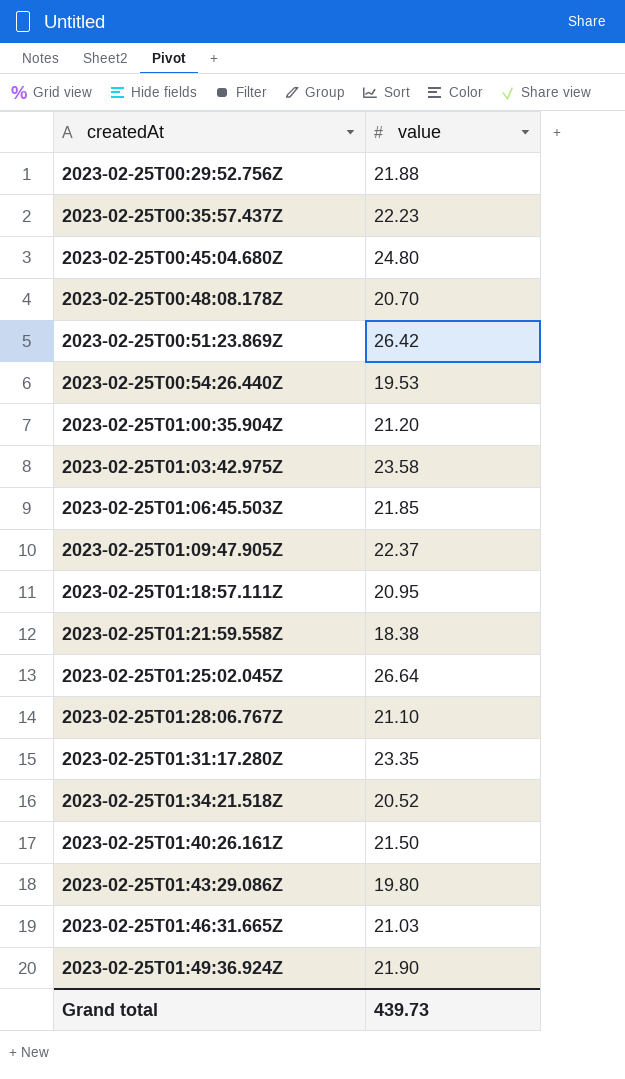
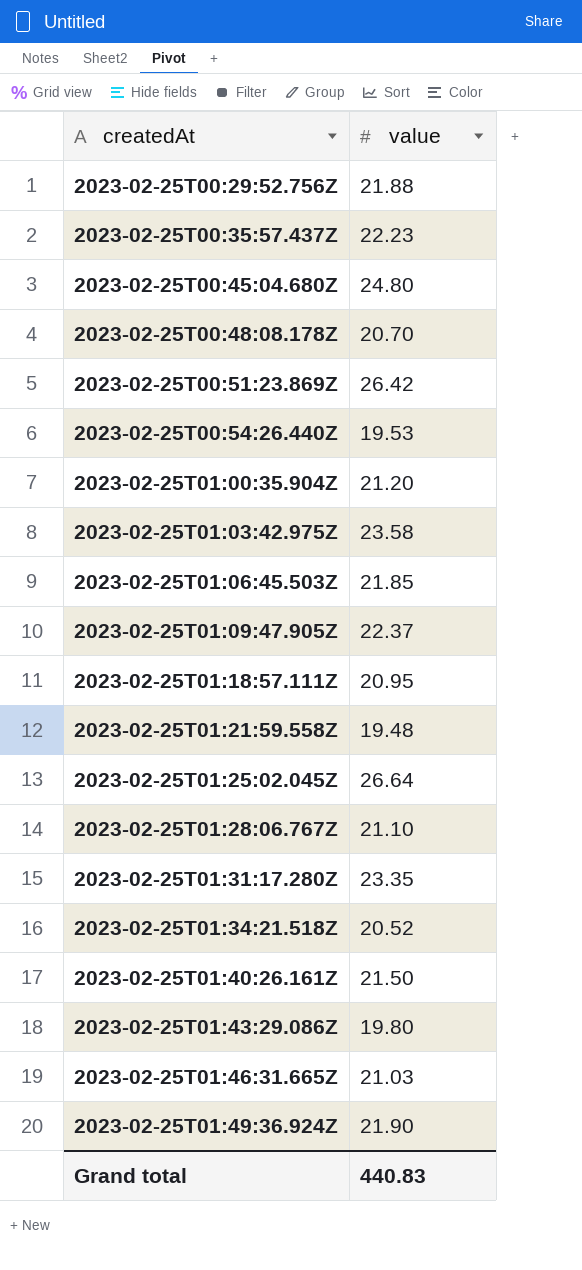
2023-02-25T01:21:59.558Z | value: 18.38 -> 19.48
Grand total | value: 439.73 -> 440.83

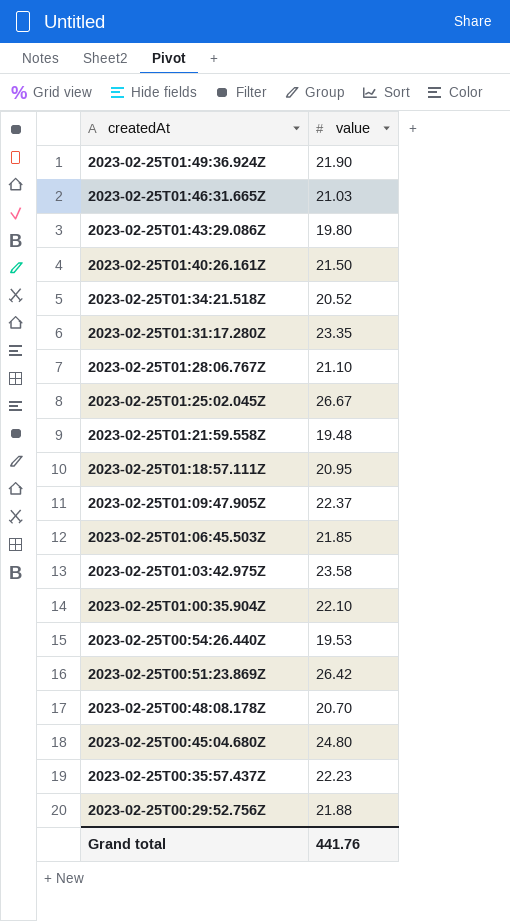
row order: createdAt ascending -> createdAt descending
2023-02-25T01:25:02.045Z | value: 26.64 -> 26.67
2023-02-25T01:00:35.904Z | value: 21.20 -> 22.10
Grand total | value: 440.83 -> 441.76

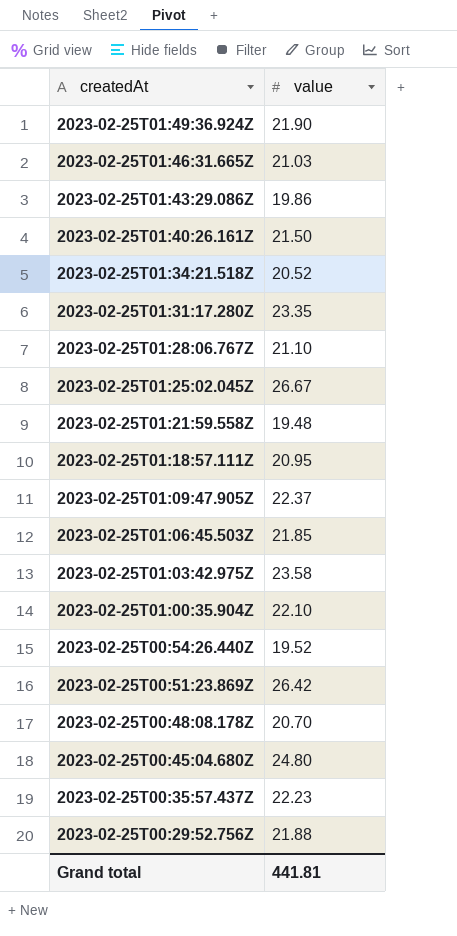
2023-02-25T01:43:29.086Z | value: 19.80 -> 19.86
2023-02-25T00:54:26.440Z | value: 19.53 -> 19.52
Grand total | value: 441.76 -> 441.81

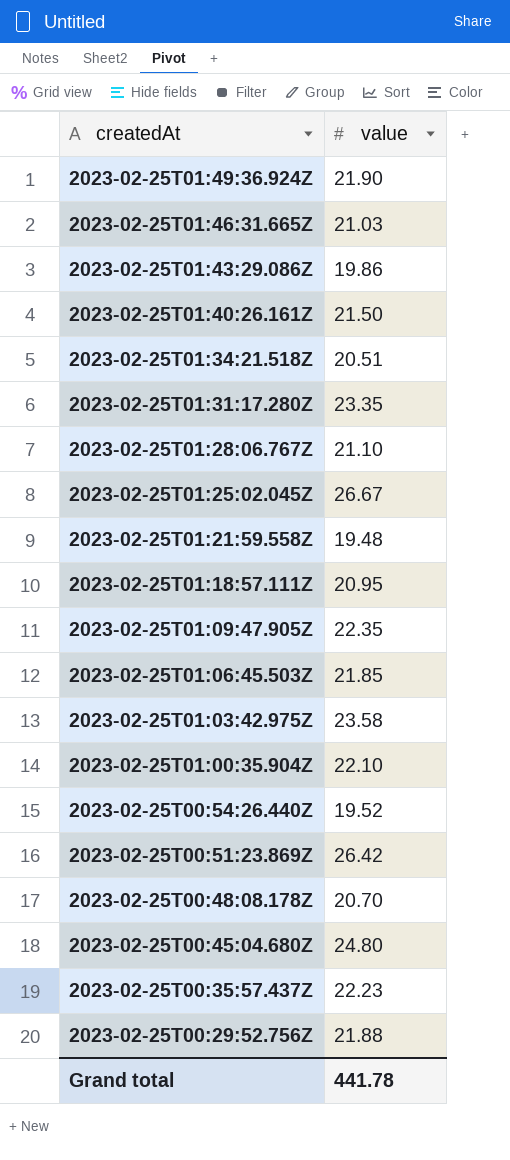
2023-02-25T01:34:21.518Z | value: 20.52 -> 20.51
2023-02-25T01:09:47.905Z | value: 22.37 -> 22.35
Grand total | value: 441.81 -> 441.78

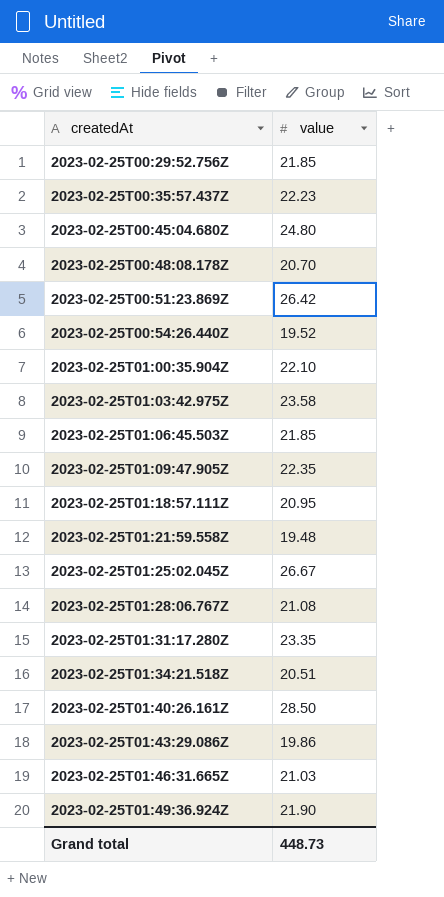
row order: createdAt descending -> createdAt ascending
2023-02-25T00:29:52.756Z | value: 21.88 -> 21.85
2023-02-25T01:28:06.767Z | value: 21.10 -> 21.08
2023-02-25T01:40:26.161Z | value: 21.50 -> 28.50
Grand total | value: 441.78 -> 448.73

